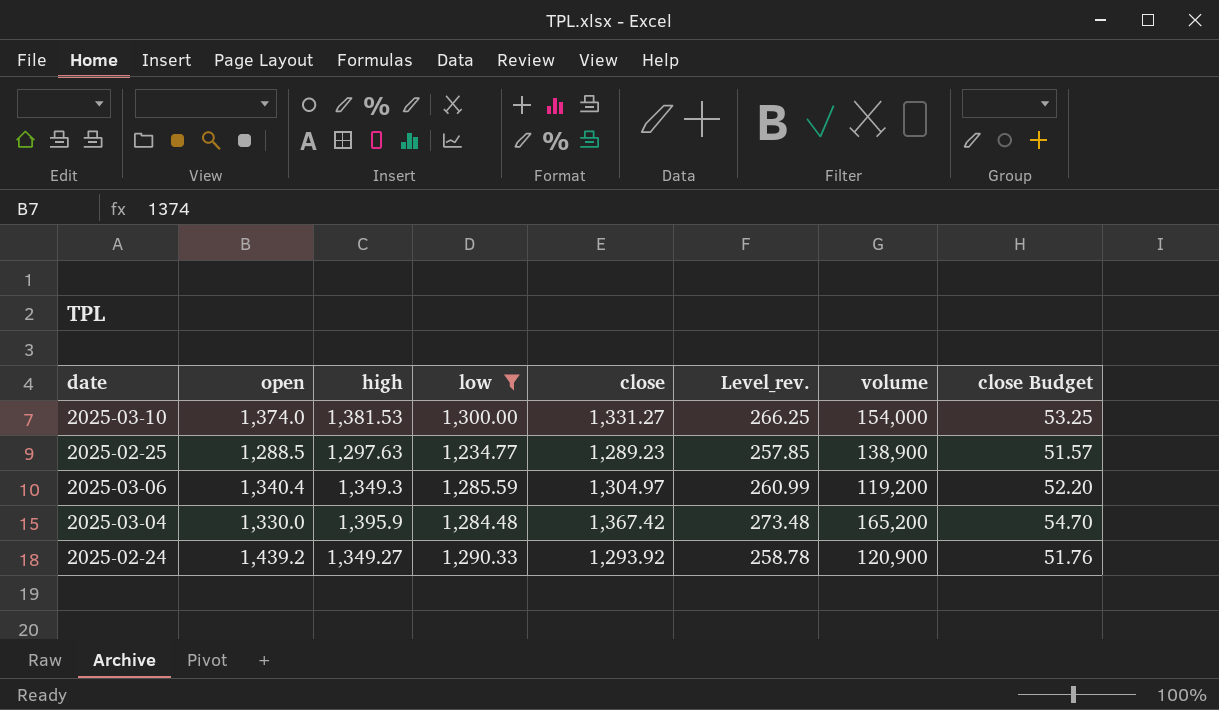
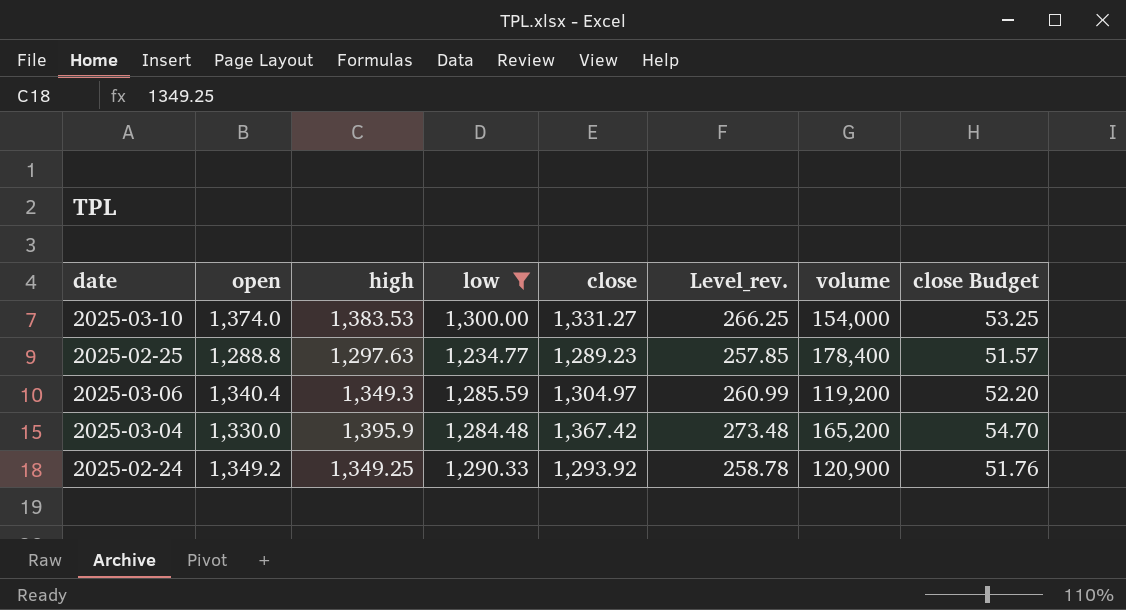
2025-03-10 | high: 1,381.53 -> 1,383.53
2025-02-25 | open: 1,288.5 -> 1,288.8
2025-02-25 | volume: 138,900 -> 178,400
2025-02-24 | open: 1,439.2 -> 1,349.2
2025-02-24 | high: 1,349.27 -> 1,349.25

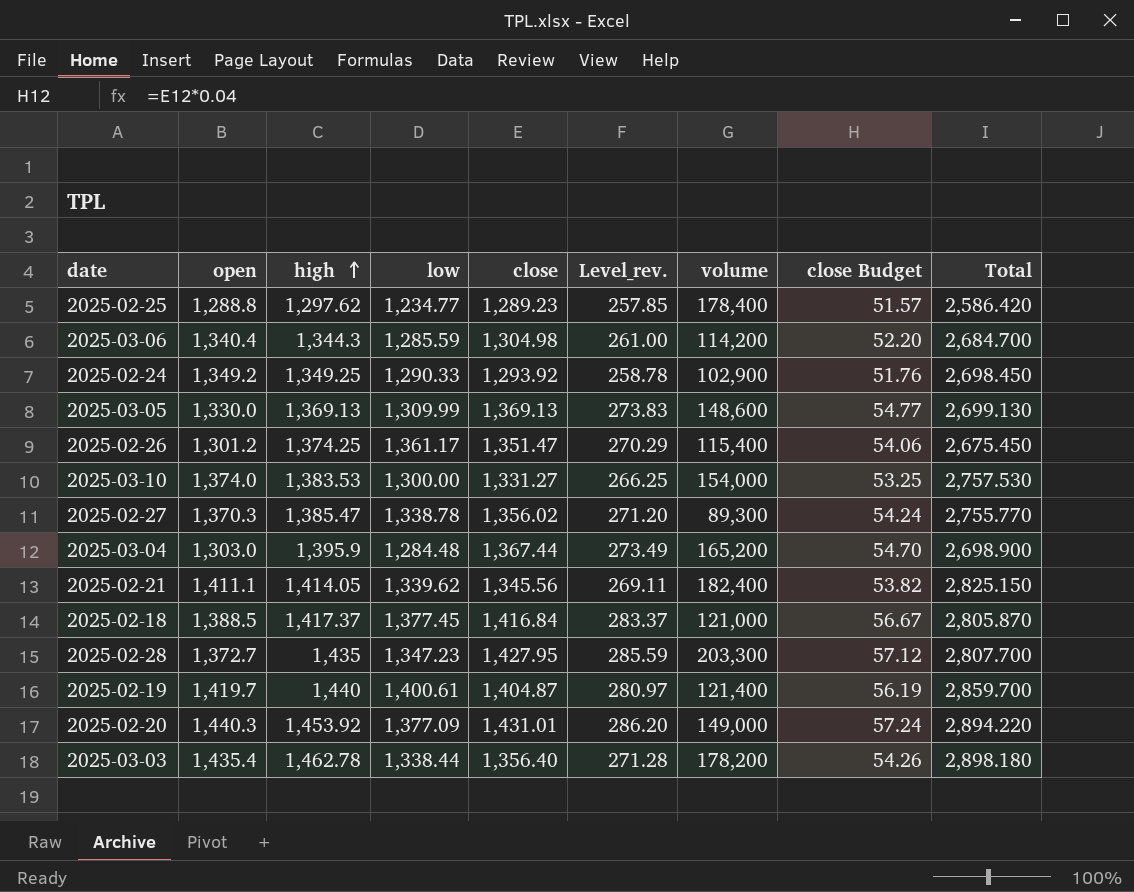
filter: low <= 1,300.00 -> none
row order: none -> high ascending
column Total | formula: none -> [open] + [high]
2025-02-25 | high: 1,297.63 -> 1,297.62
2025-03-06 | high: 1,349.3 -> 1,344.3
2025-03-06 | close: 1,304.97 -> 1,304.98
2025-03-06 | Level_rev.: 260.99 -> 261.00
2025-03-06 | volume: 119,200 -> 114,200
2025-02-24 | volume: 120,900 -> 102,900
2025-03-04 | open: 1,330.0 -> 1,303.0
2025-03-04 | close: 1,367.42 -> 1,367.44
2025-03-04 | Level_rev.: 273.48 -> 273.49

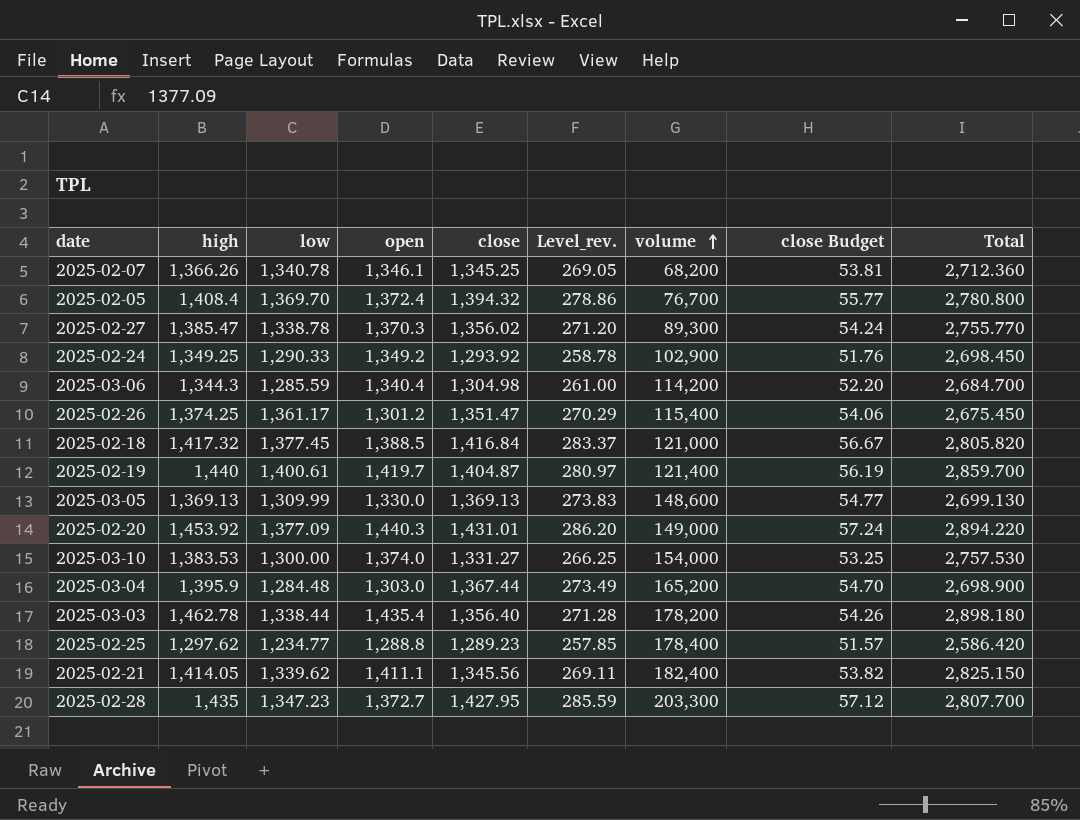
row order: high ascending -> volume ascending
column open | position: 2 -> 4
row 2025-02-07: none -> 1,366.26 | 1,340.78 | 1,346.1 | 1,345.25 | 269.05 | 68,200 | 53.81 | 2,712.360
row 2025-02-05: none -> 1,408.4 | 1,369.70 | 1,372.4 | 1,394.32 | 278.86 | 76,700 | 55.77 | 2,780.800
2025-02-18 | high: 1,417.37 -> 1,417.32
2025-02-18 | Total: 2,805.870 -> 2,805.820

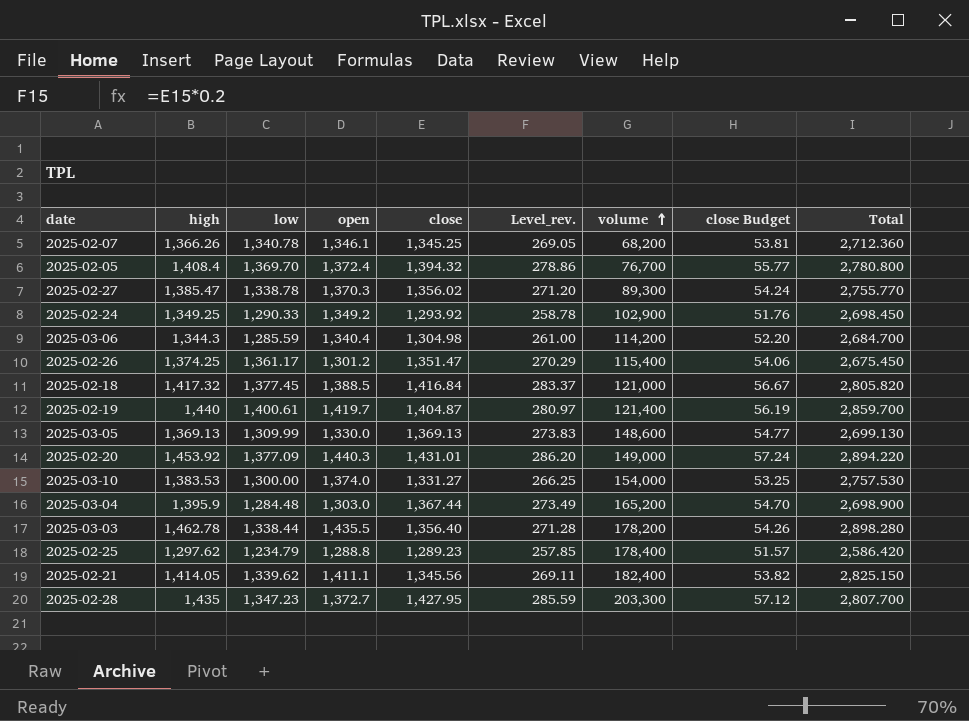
2025-03-03 | open: 1,435.4 -> 1,435.5
2025-03-03 | Total: 2,898.180 -> 2,898.280
2025-02-25 | low: 1,234.77 -> 1,234.79

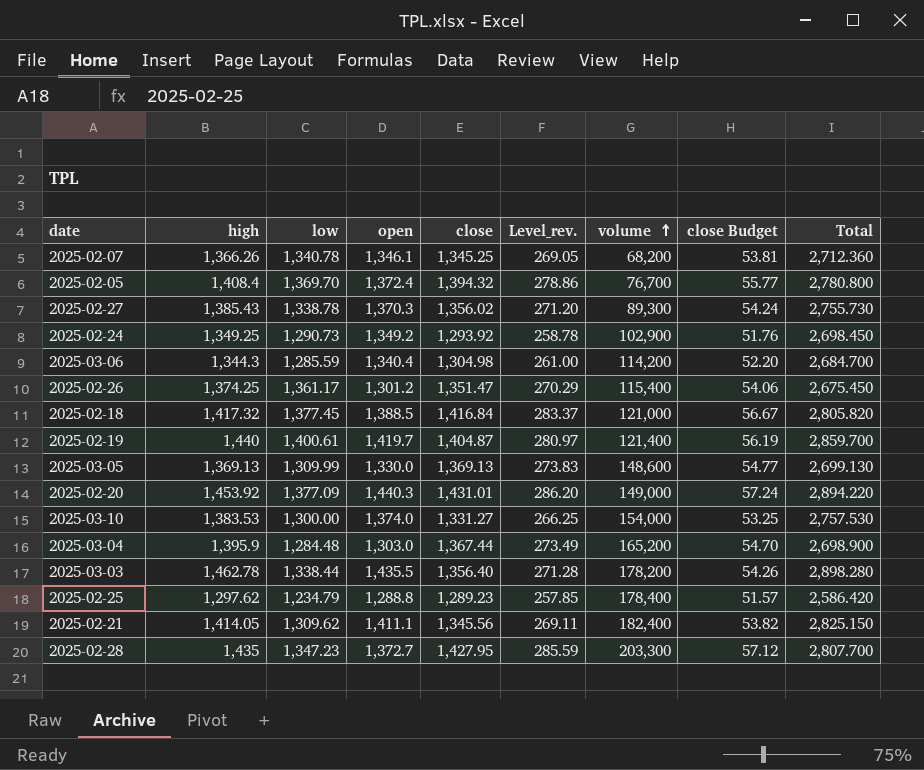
2025-02-27 | high: 1,385.47 -> 1,385.43
2025-02-27 | Total: 2,755.770 -> 2,755.730
2025-02-24 | low: 1,290.33 -> 1,290.73
2025-02-21 | low: 1,339.62 -> 1,309.62

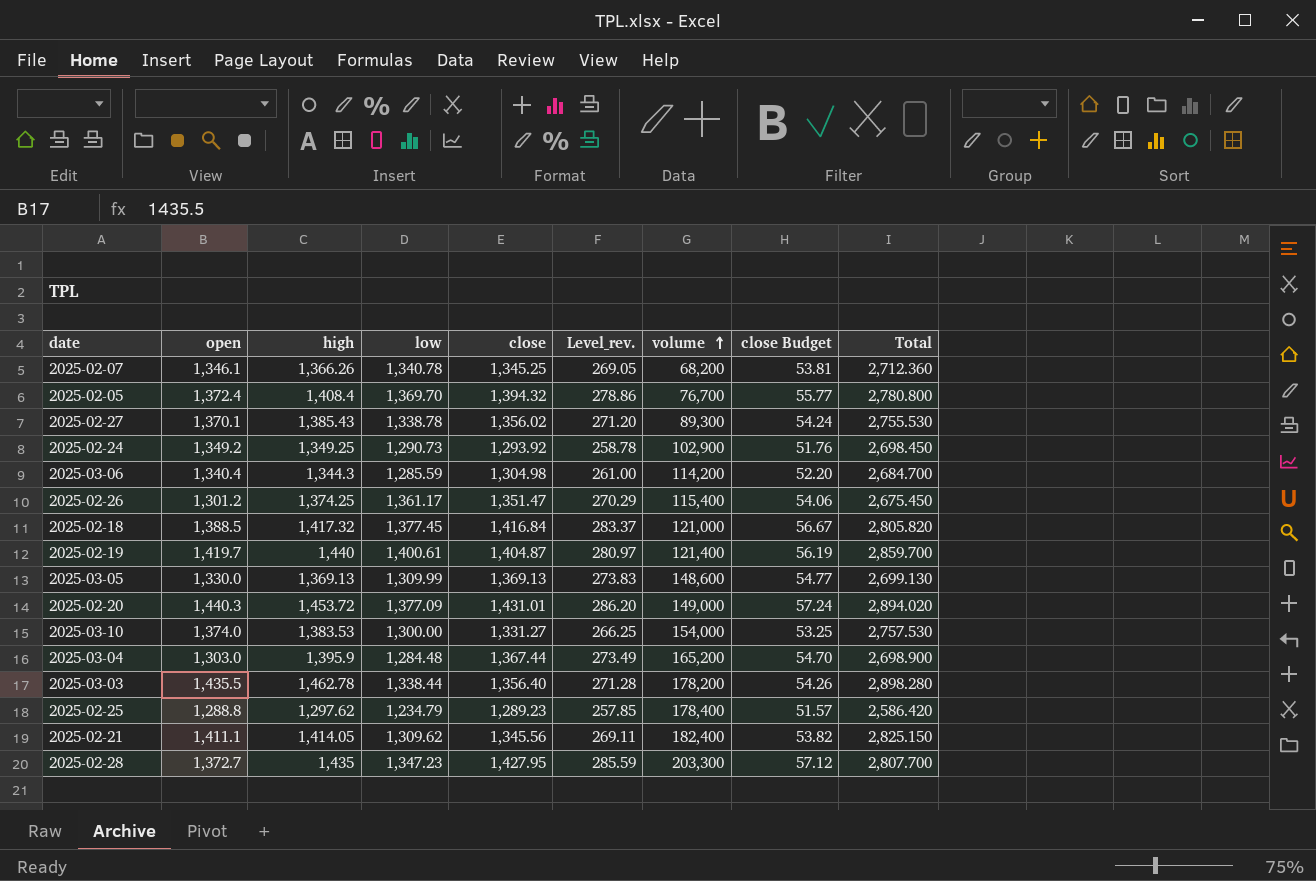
column open | position: 4 -> 2
2025-02-27 | open: 1,370.3 -> 1,370.1
2025-02-27 | Total: 2,755.730 -> 2,755.530
2025-02-20 | high: 1,453.92 -> 1,453.72
2025-02-20 | Total: 2,894.220 -> 2,894.020

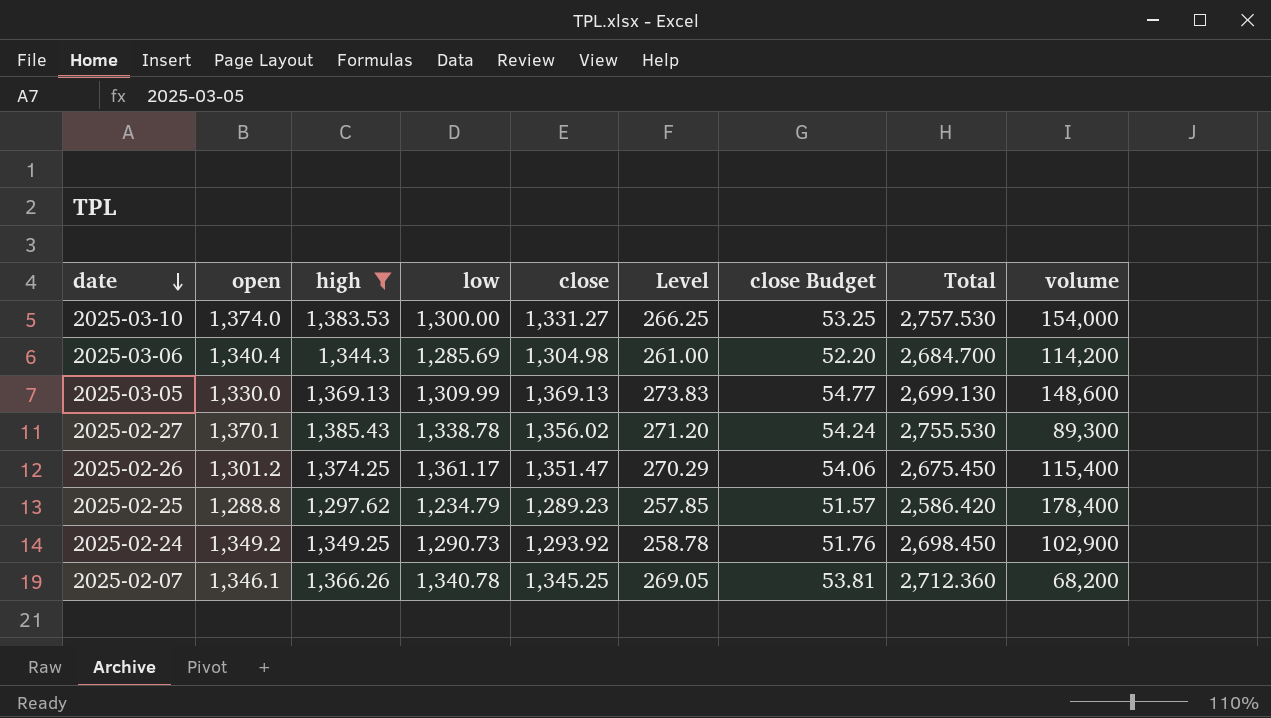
filter: none -> high <= 1,385.43
row order: volume ascending -> date descending
column name: Level_rev. -> Level
column volume | position: 7 -> 9
2025-03-06 | low: 1,285.59 -> 1,285.69

